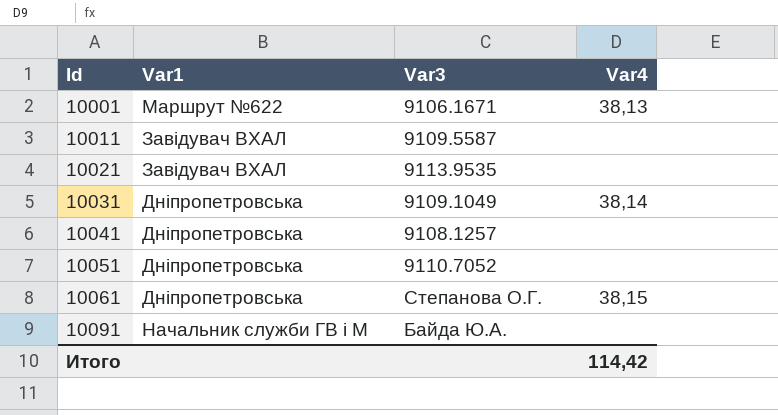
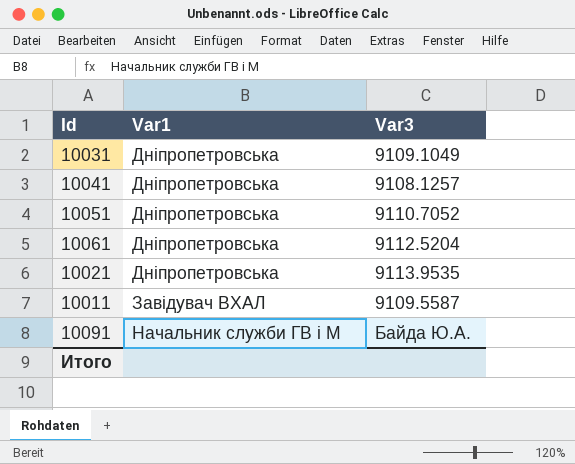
row order: Id ascending -> Var1 ascending
column Var4 | position: 4 -> none
row 10001: Маршрут №622 | 9106.1671 | 38,13 -> none
10061 | Var3: Степанова О.Г. -> 9112.5204
10021 | Var1: Завідувач ВХАЛ -> Дніпропетровська

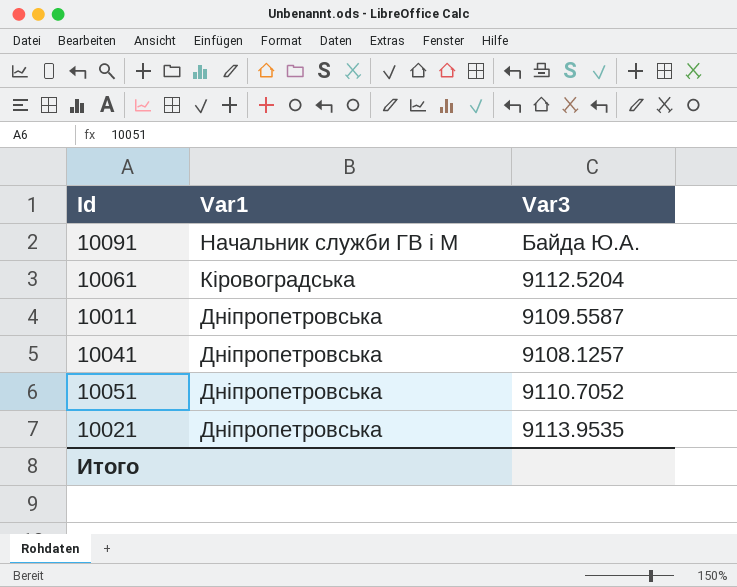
row order: Var1 ascending -> Var1 descending
row 10031: Дніпропетровська | 9109.1049 -> none
10061 | Var1: Дніпропетровська -> Кіровоградська
10011 | Var1: Завідувач ВХАЛ -> Дніпропетровська

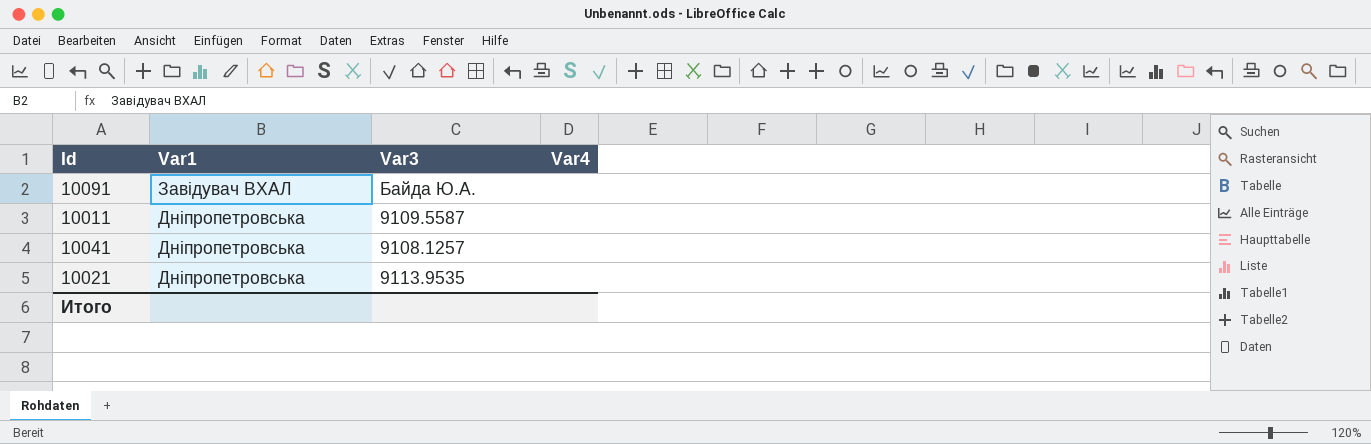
column Var4 | position: none -> 4
row 10061: Кіровоградська | 9112.5204 -> none
row 10051: Дніпропетровська | 9110.7052 -> none
10091 | Var1: Начальник служби ГВ і М -> Завідувач ВХАЛ

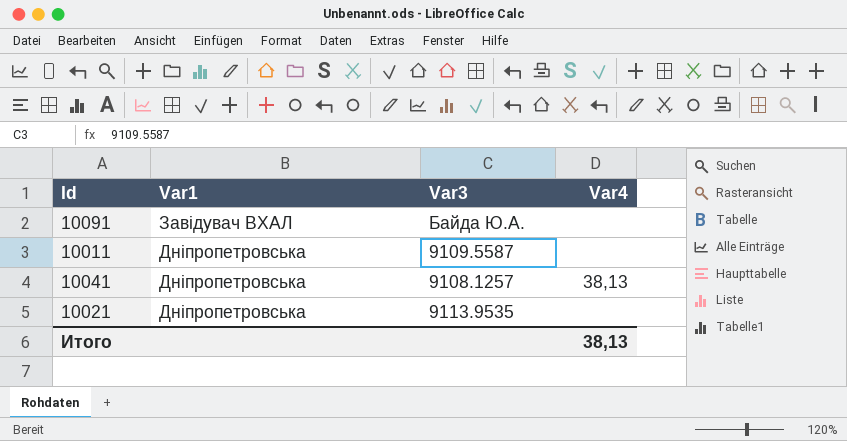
10041 | Var4: none -> 38,13
Итого | Var4: none -> 38,13

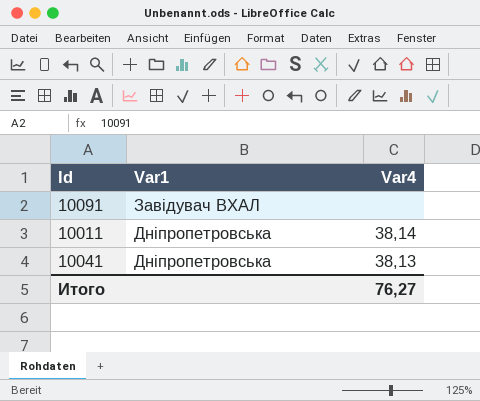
column Var3 | position: 3 -> none
row 10021: Дніпропетровська | 9113.9535 | none -> none
10011 | Var4: none -> 38,14
Итого | Var4: 38,13 -> 76,27

